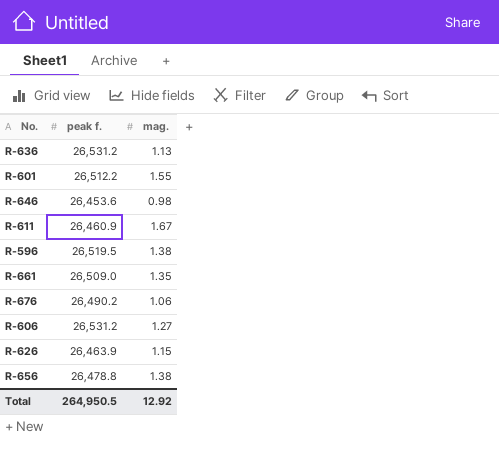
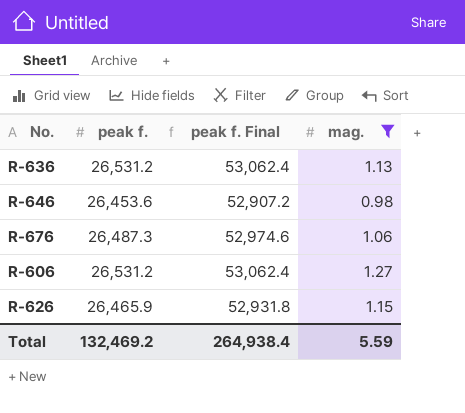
filter: none -> mag. <= 1.27
column peak f. Final | formula: none -> [peak f.] * 2
R-676 | peak f.: 26,490.2 -> 26,487.3
R-626 | peak f.: 26,463.9 -> 26,465.9
Total | peak f.: 264,950.5 -> 132,469.2
Total | mag.: 12.92 -> 5.59

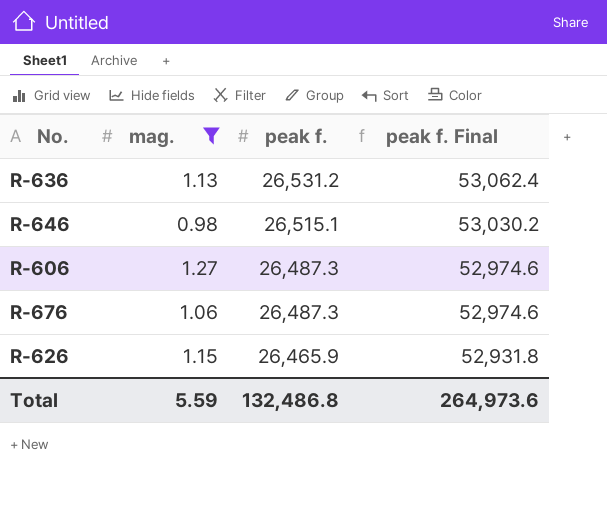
row order: none -> peak f. descending
column mag. | position: 4 -> 2
R-646 | peak f.: 26,453.6 -> 26,515.1
R-646 | peak f. Final: 52,907.2 -> 53,030.2
R-606 | peak f.: 26,531.2 -> 26,487.3
R-606 | peak f. Final: 53,062.4 -> 52,974.6
Total | peak f.: 132,469.2 -> 132,486.8
Total | peak f. Final: 264,938.4 -> 264,973.6

